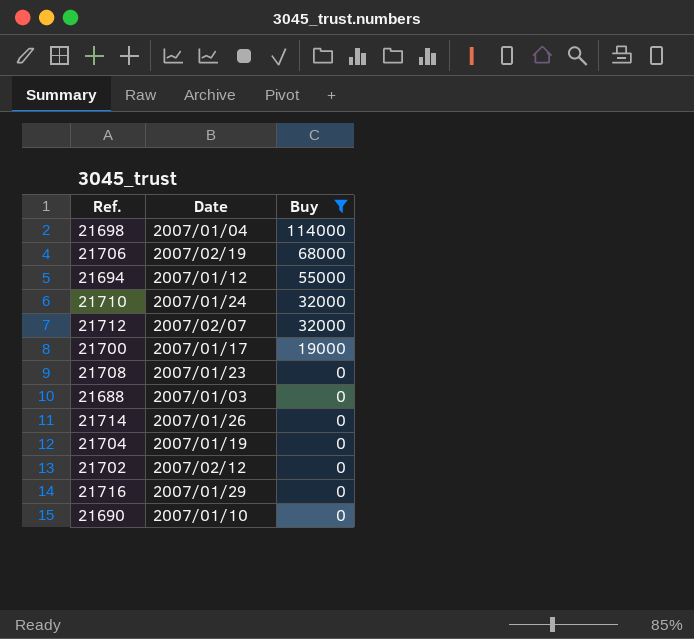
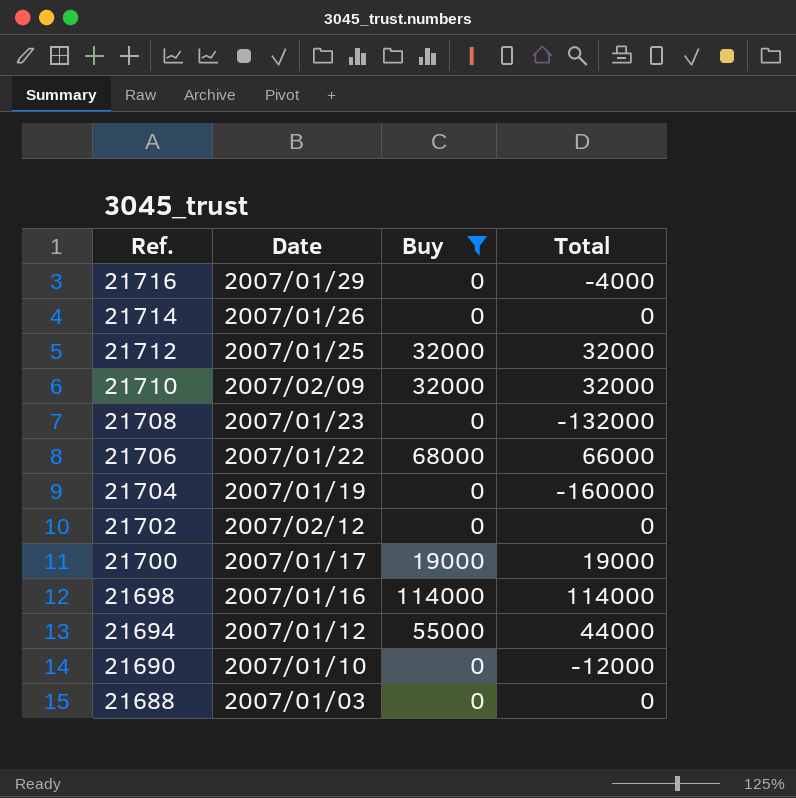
row order: Buy descending -> Ref. descending
column Total | position: none -> 4
21712 | Date: 2007/02/07 -> 2007/01/25
21710 | Date: 2007/01/24 -> 2007/02/09
21706 | Date: 2007/02/19 -> 2007/01/22
21698 | Date: 2007/01/04 -> 2007/01/16

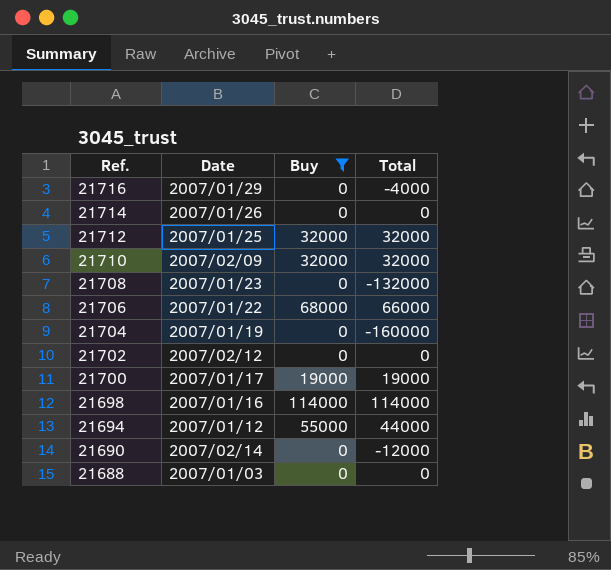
21690 | Date: 2007/01/10 -> 2007/02/14

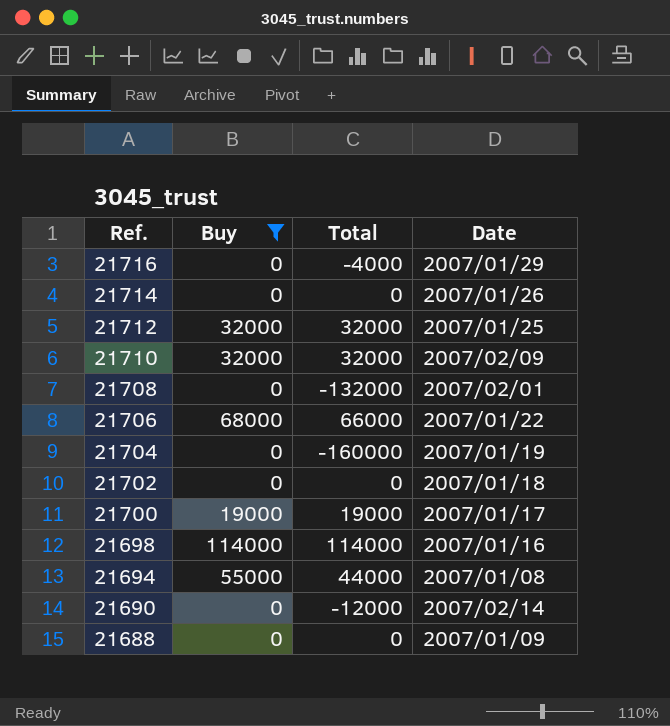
column Date | position: 2 -> 4
21708 | Date: 2007/01/23 -> 2007/02/01
21702 | Date: 2007/02/12 -> 2007/01/18
21694 | Date: 2007/01/12 -> 2007/01/08
21688 | Date: 2007/01/03 -> 2007/01/09

